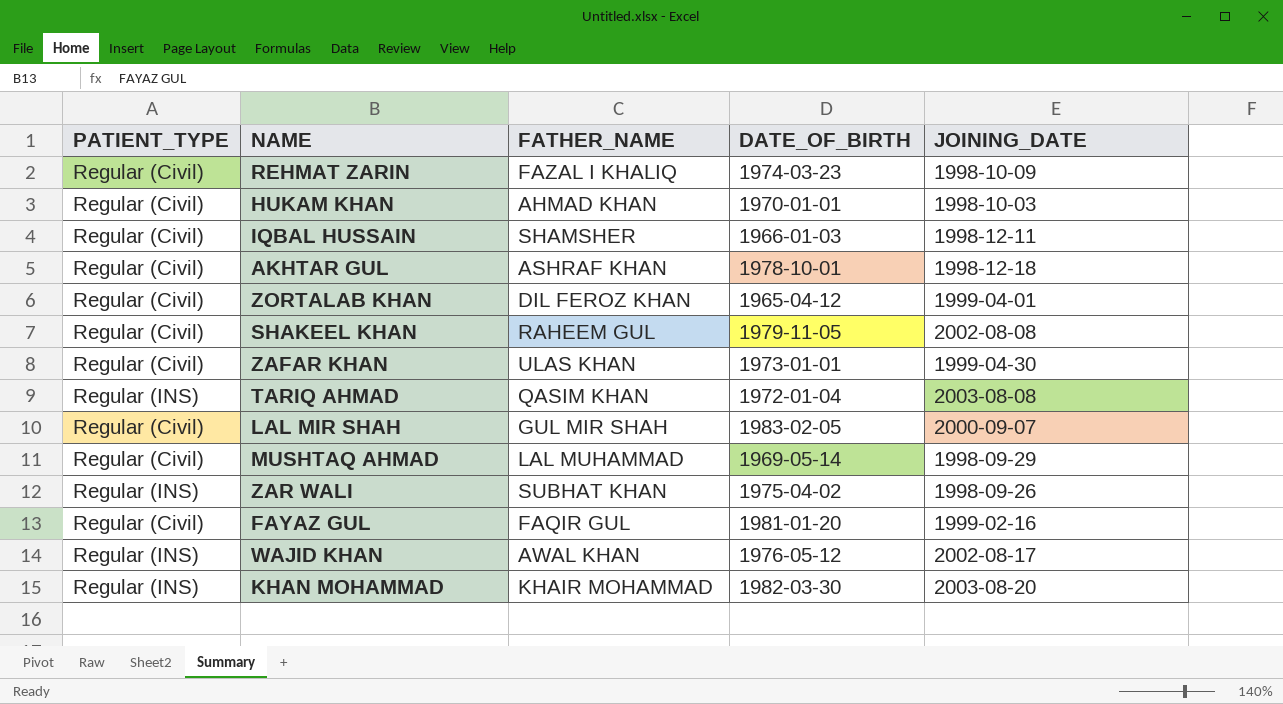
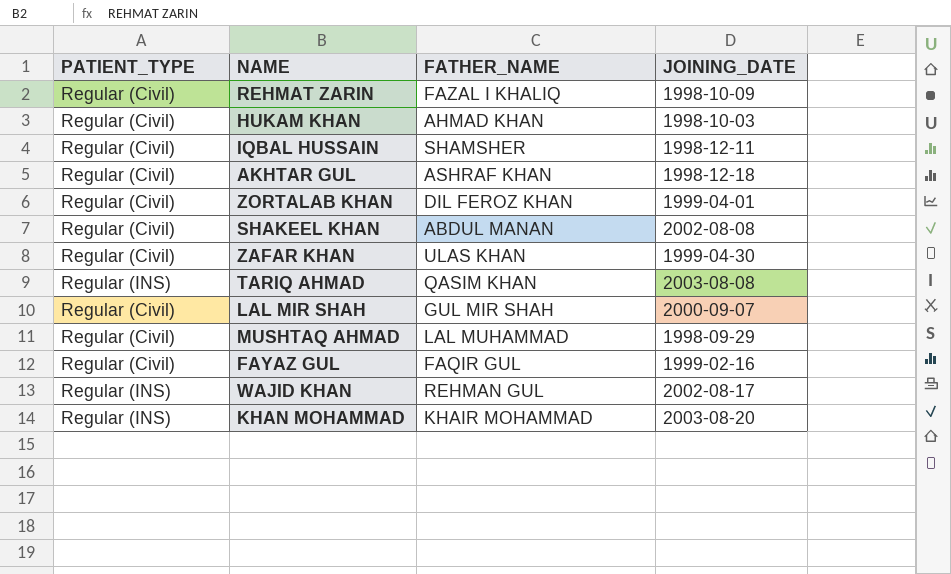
column DATE_OF_BIRTH | position: 4 -> none
row ZAR WALI: Regular (INS) | SUBHAT KHAN | 1975-04-02 | 1998-09-26 -> none
SHAKEEL KHAN | FATHER_NAME: RAHEEM GUL -> ABDUL MANAN
WAJID KHAN | FATHER_NAME: AWAL KHAN -> REHMAN GUL

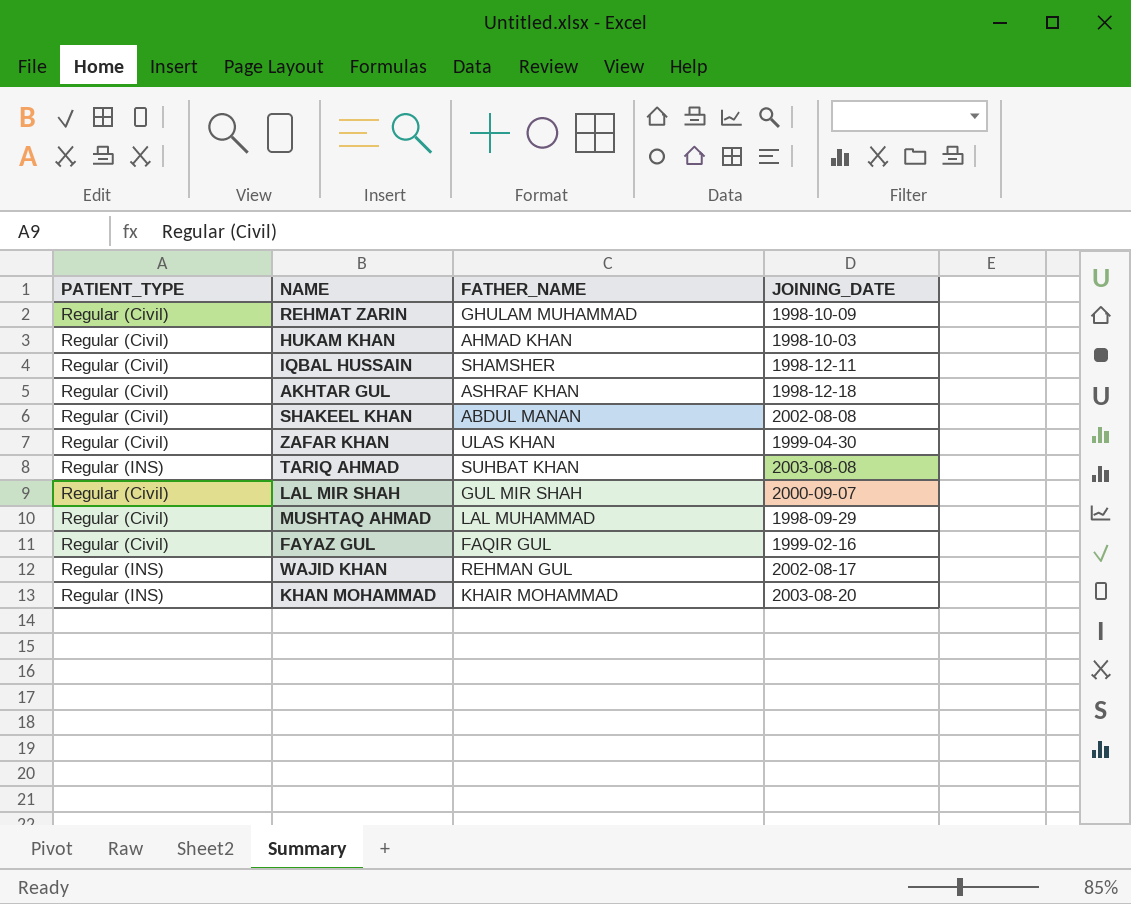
row ZORTALAB KHAN: Regular (Civil) | DIL FEROZ KHAN | 1999-04-01 -> none
REHMAT ZARIN | FATHER_NAME: FAZAL I KHALIQ -> GHULAM MUHAMMAD
TARIQ AHMAD | FATHER_NAME: QASIM KHAN -> SUHBAT KHAN

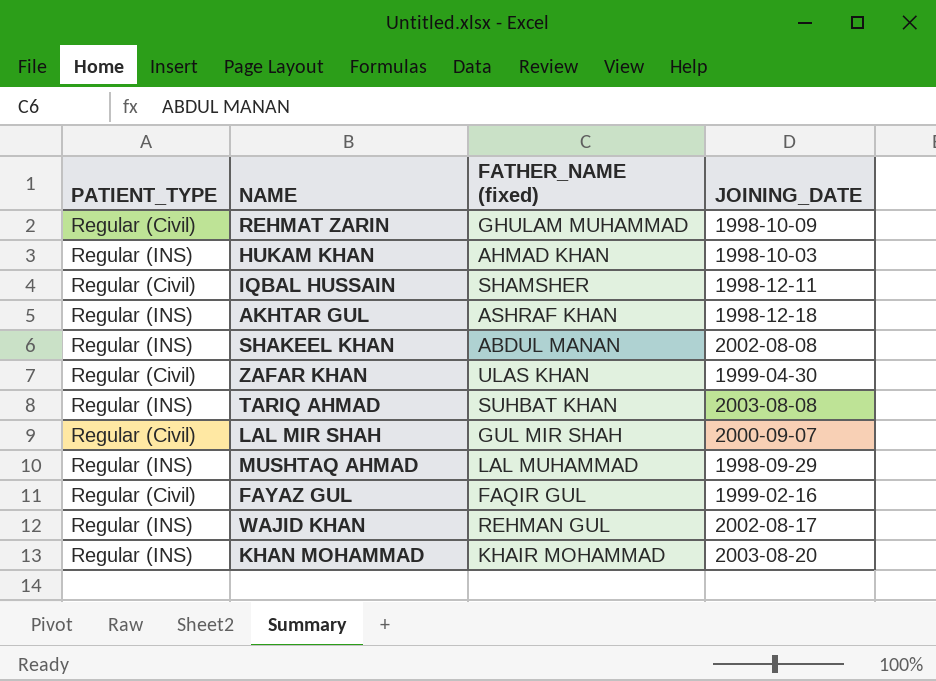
column name: FATHER_NAME -> FATHER_NAME (fixed)
HUKAM KHAN | PATIENT_TYPE: Regular (Civil) -> Regular (INS)
AKHTAR GUL | PATIENT_TYPE: Regular (Civil) -> Regular (INS)
SHAKEEL KHAN | PATIENT_TYPE: Regular (Civil) -> Regular (INS)
MUSHTAQ AHMAD | PATIENT_TYPE: Regular (Civil) -> Regular (INS)

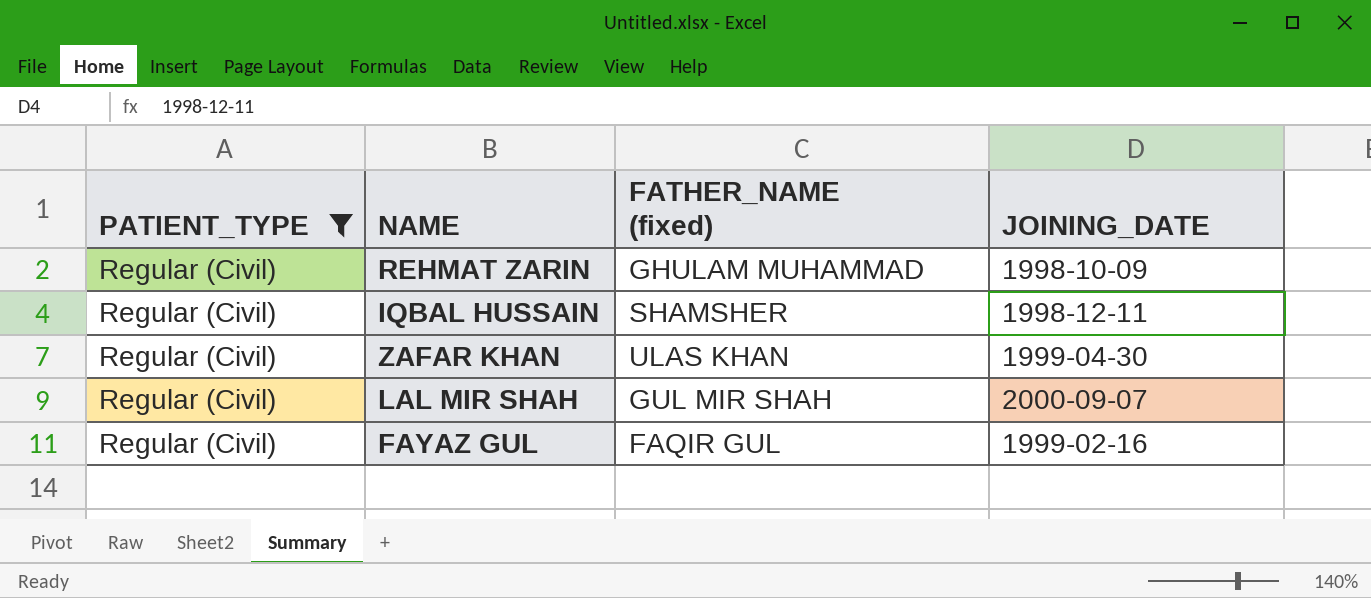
filter: none -> PATIENT_TYPE = Regular (Civil)

